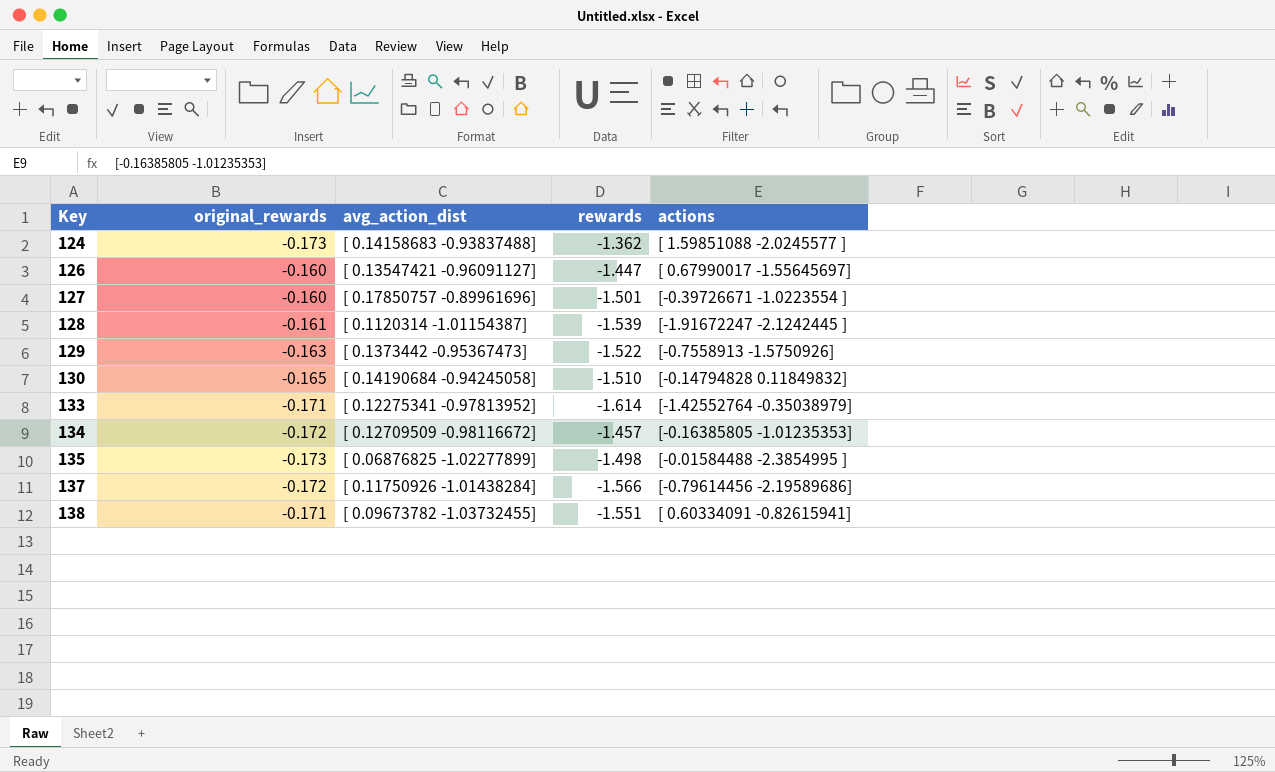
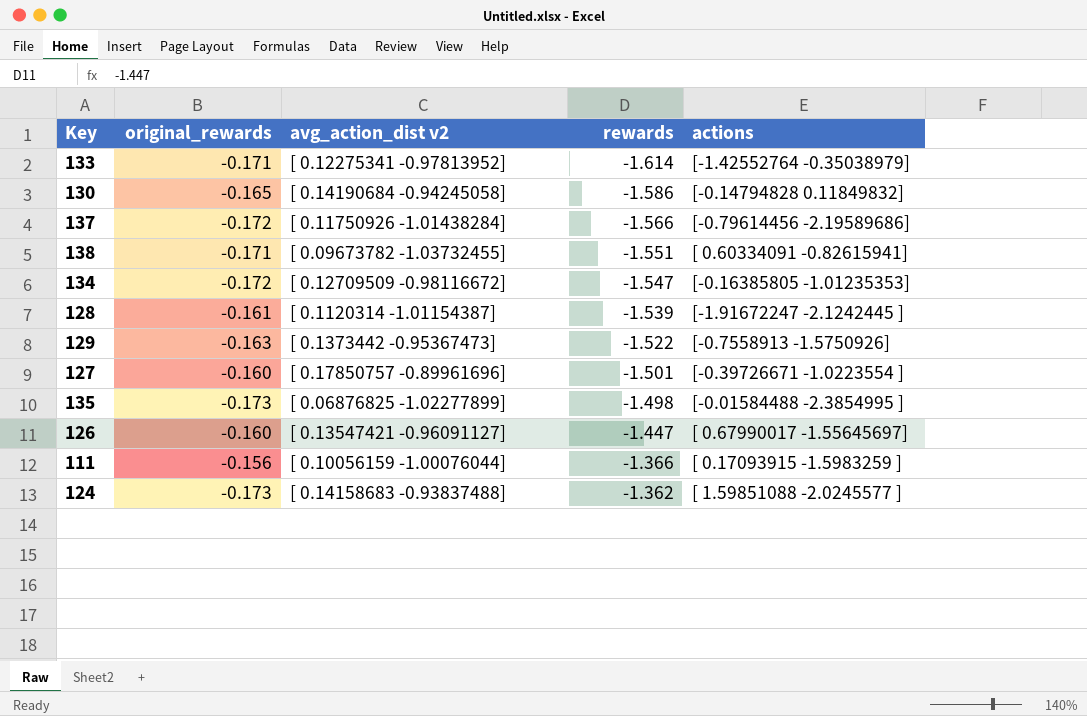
row order: Key ascending -> rewards ascending
column name: avg_action_dist -> avg_action_dist v2
130 | rewards: -1.510 -> -1.586
134 | rewards: -1.457 -> -1.547
row 111: none -> -0.156 | [ 0.10056159 -1.00076044] | -1.366 | [ 0.17093915 -1.5983259 ]

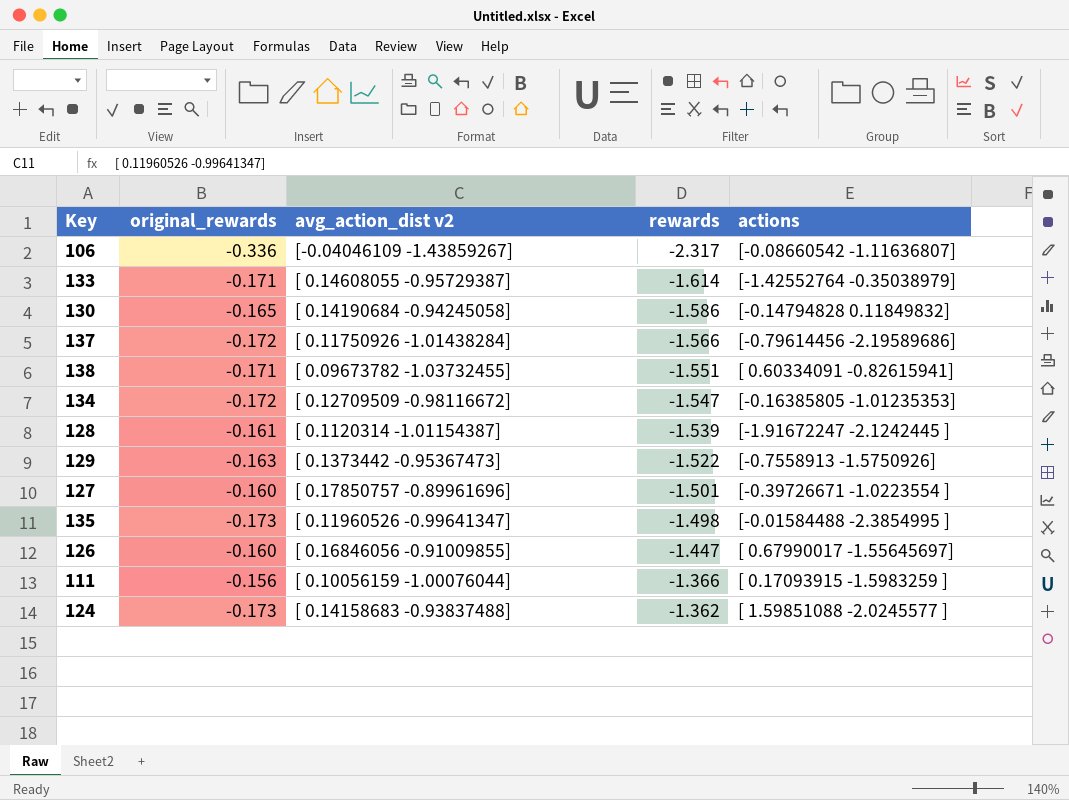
row 106: none -> -0.336 | [-0.04046109 -1.43859267] | -2.317 | [-0.08660542 -1.11636807]
133 | avg_action_dist v2: [ 0.12275341 -0.97813952] -> [ 0.14608055 -0.95729387]
135 | avg_action_dist v2: [ 0.06876825 -1.02277899] -> [ 0.11960526 -0.99641347]
126 | avg_action_dist v2: [ 0.13547421 -0.96091127] -> [ 0.16846056 -0.91009855]

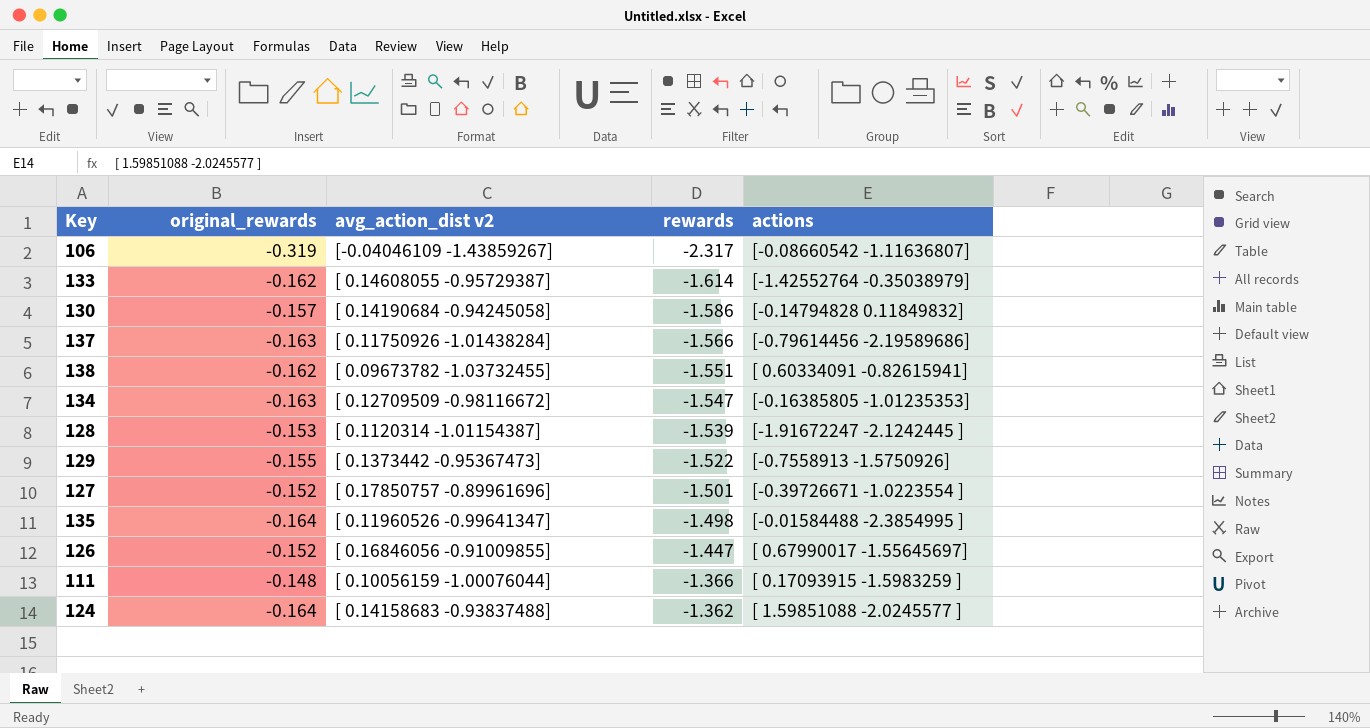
106 | original_rewards: -0.336 -> -0.319
133 | original_rewards: -0.171 -> -0.162
130 | original_rewards: -0.165 -> -0.157
137 | original_rewards: -0.172 -> -0.163
138 | original_rewards: -0.171 -> -0.162
134 | original_rewards: -0.172 -> -0.163
128 | original_rewards: -0.161 -> -0.153
129 | original_rewards: -0.163 -> -0.155
127 | original_rewards: -0.160 -> -0.152
135 | original_rewards: -0.173 -> -0.164
126 | original_rewards: -0.160 -> -0.152
111 | original_rewards: -0.156 -> -0.148
124 | original_rewards: -0.173 -> -0.164

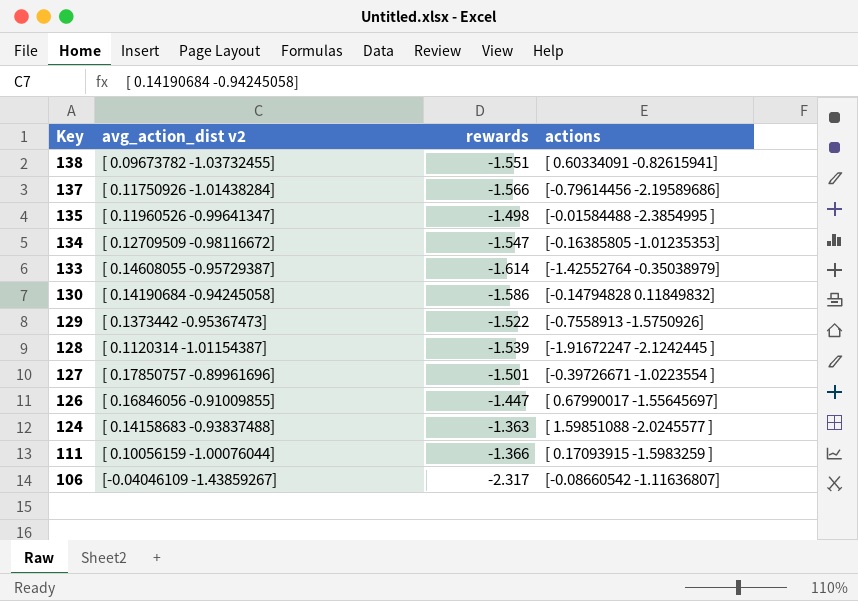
row order: rewards ascending -> Key descending
column original_rewards | position: 2 -> none
124 | rewards: -1.362 -> -1.363

